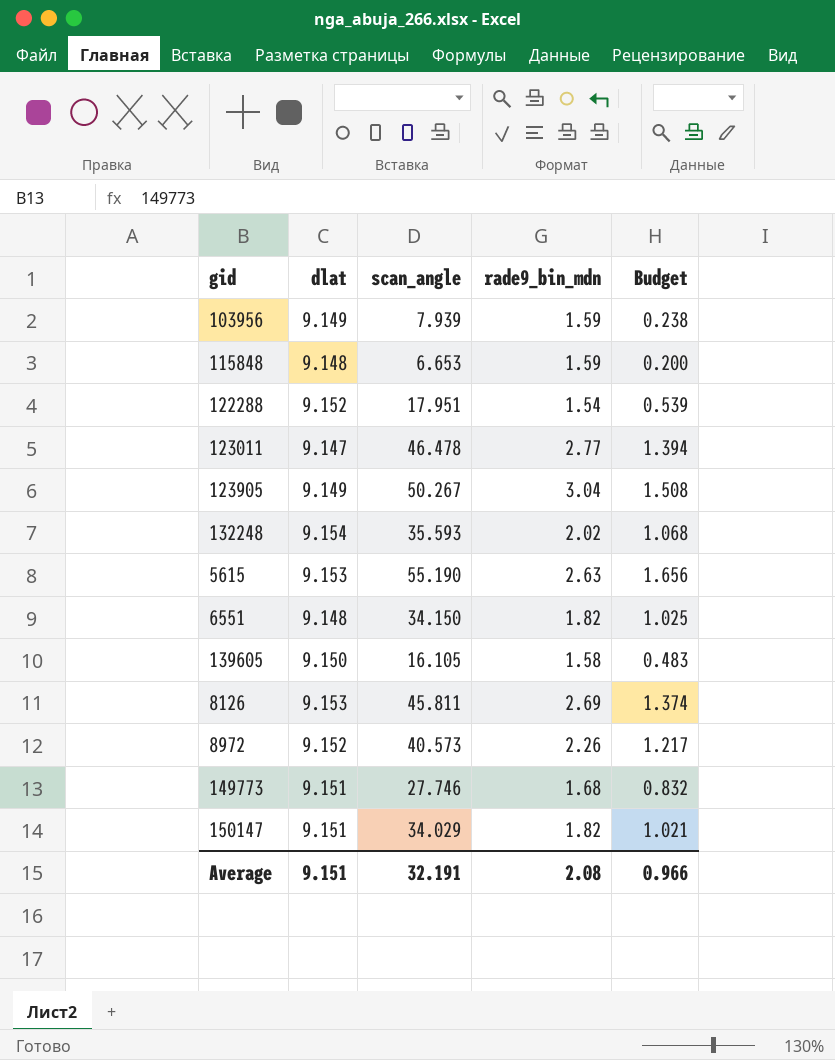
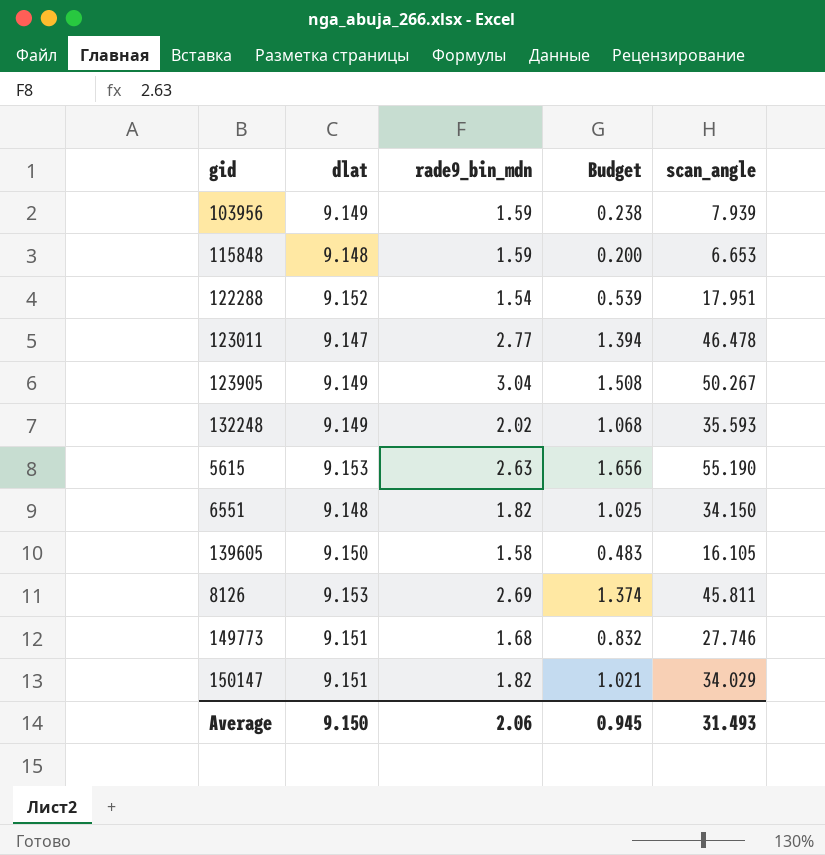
column scan_angle | position: 3 -> 5
row 8972: 9.152 | 40.573 | 2.26 | 1.217 -> none
132248 | dlat: 9.154 -> 9.149
Average | dlat: 9.151 -> 9.150
Average | rade9_bin_mdn: 2.08 -> 2.06
Average | Budget: 0.966 -> 0.945
Average | scan_angle: 32.191 -> 31.493

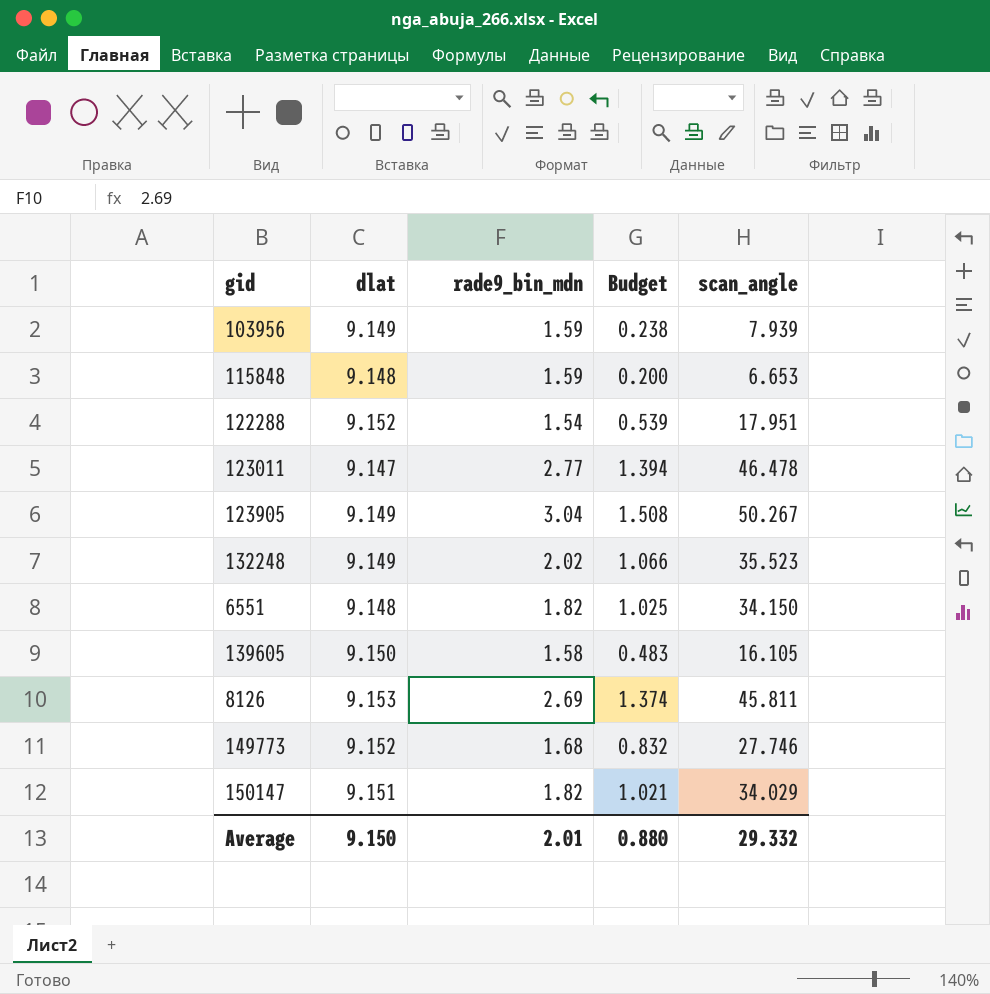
row 5615: 9.153 | 2.63 | 1.656 | 55.190 -> none
132248 | Budget: 1.068 -> 1.066
132248 | scan_angle: 35.593 -> 35.523
149773 | dlat: 9.151 -> 9.152
Average | rade9_bin_mdn: 2.06 -> 2.01
Average | Budget: 0.945 -> 0.880
Average | scan_angle: 31.493 -> 29.332

